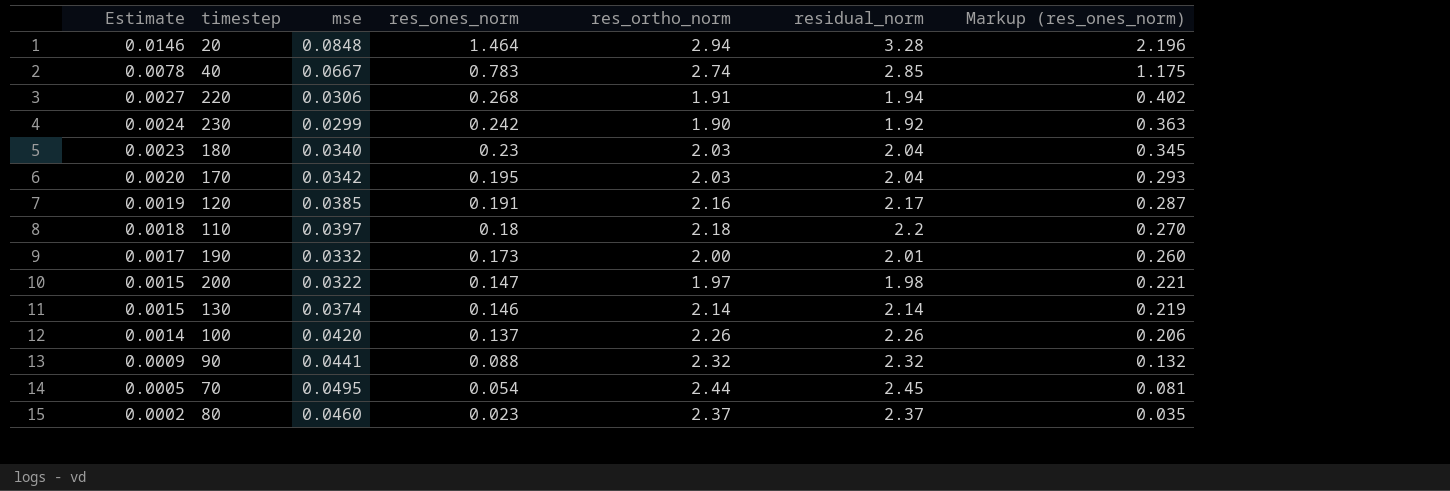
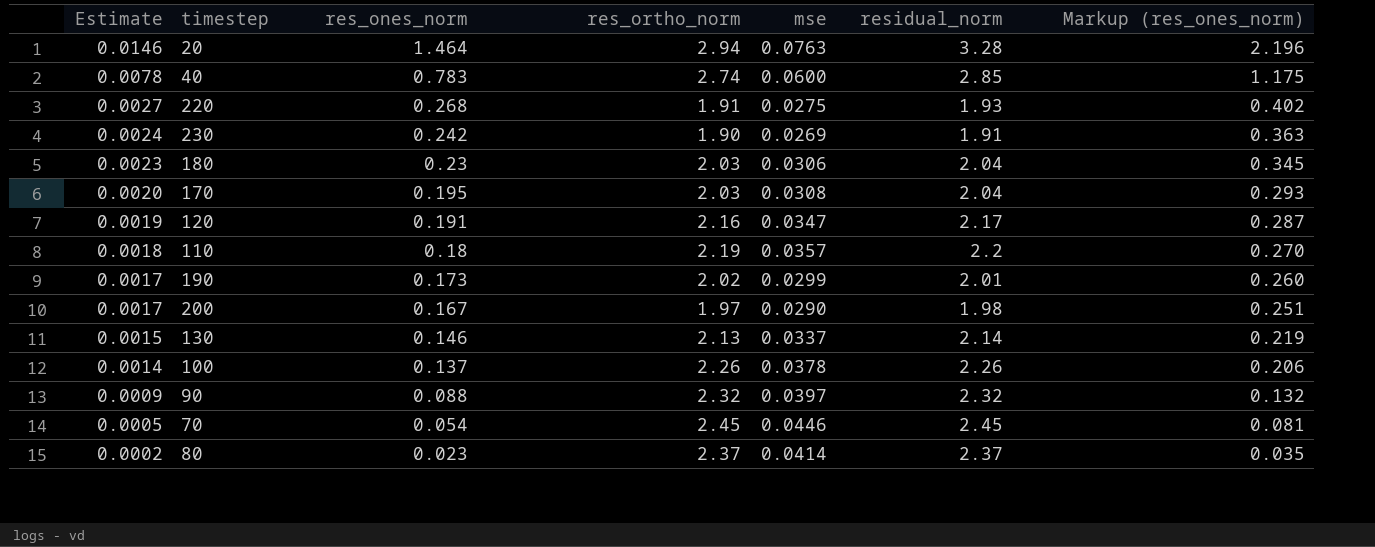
column mse | position: 3 -> 5
20 | mse: 0.0848 -> 0.0763
40 | mse: 0.0667 -> 0.0600
220 | mse: 0.0306 -> 0.0275
220 | residual_norm: 1.94 -> 1.93
230 | mse: 0.0299 -> 0.0269
230 | residual_norm: 1.92 -> 1.91
180 | mse: 0.0340 -> 0.0306
170 | mse: 0.0342 -> 0.0308
120 | mse: 0.0385 -> 0.0347
110 | res_ortho_norm: 2.18 -> 2.19
110 | mse: 0.0397 -> 0.0357
190 | res_ortho_norm: 2.00 -> 2.02
190 | mse: 0.0332 -> 0.0299
200 | Estimate: 0.0015 -> 0.0017
200 | res_ones_norm: 0.147 -> 0.167
200 | mse: 0.0322 -> 0.0290
200 | Markup (res_ones_norm): 0.221 -> 0.251
130 | res_ortho_norm: 2.14 -> 2.13
130 | mse: 0.0374 -> 0.0337
100 | mse: 0.0420 -> 0.0378
90 | mse: 0.0441 -> 0.0397
70 | res_ortho_norm: 2.44 -> 2.45
70 | mse: 0.0495 -> 0.0446
80 | mse: 0.0460 -> 0.0414

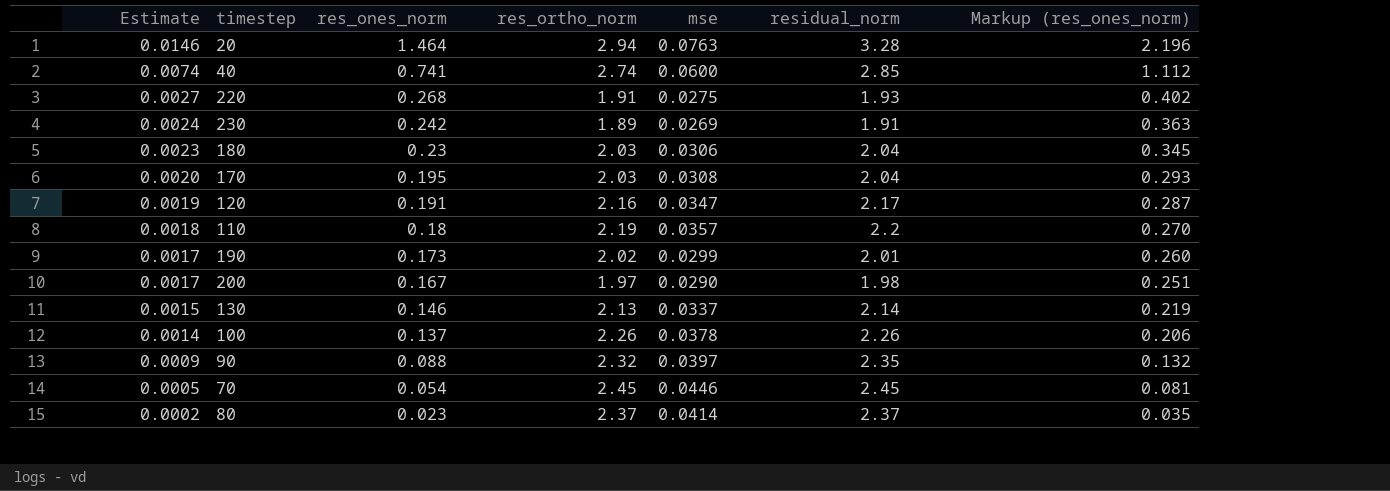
40 | Estimate: 0.0078 -> 0.0074
40 | res_ones_norm: 0.783 -> 0.741
40 | Markup (res_ones_norm): 1.175 -> 1.112
230 | res_ortho_norm: 1.90 -> 1.89
90 | residual_norm: 2.32 -> 2.35

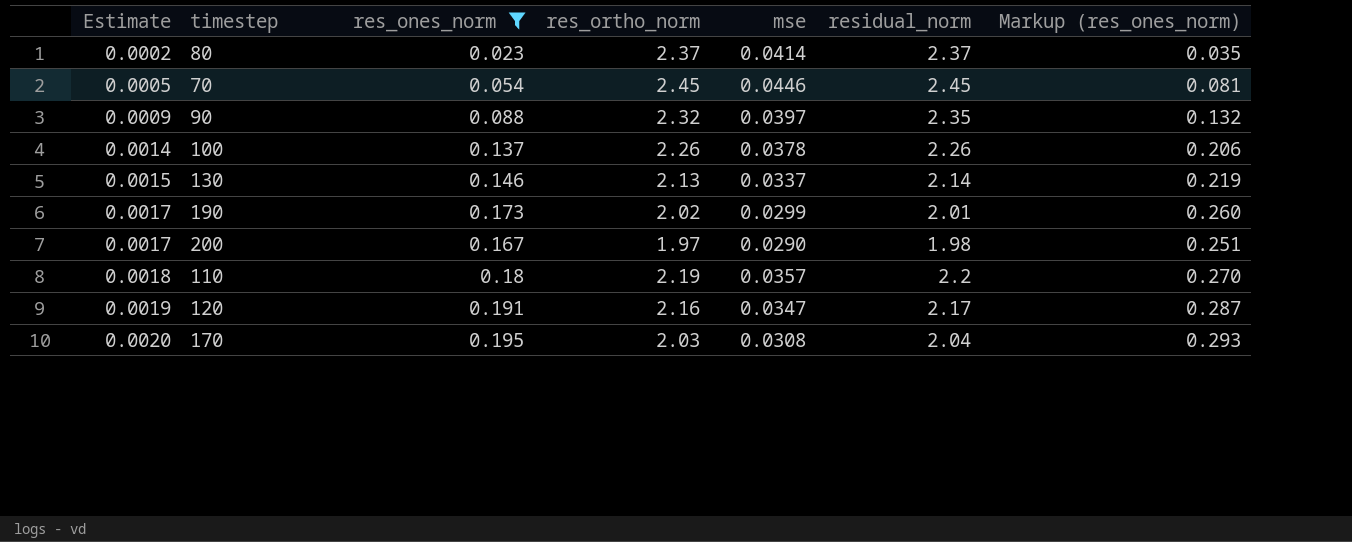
filter: none -> res_ones_norm <= 0.195
row order: Estimate descending -> Estimate ascending

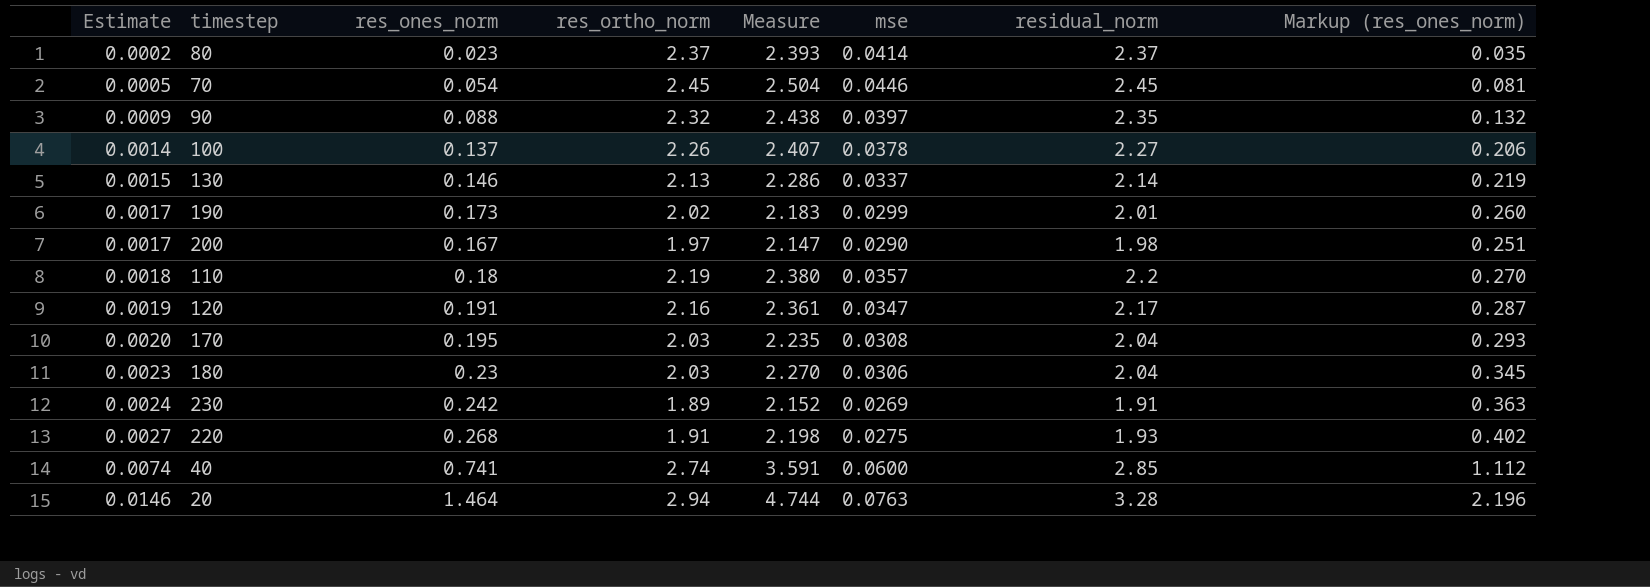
filter: res_ones_norm <= 0.195 -> none
column Measure | formula: none -> [res_ones_norm] + [residual_norm]
100 | residual_norm: 2.26 -> 2.27

